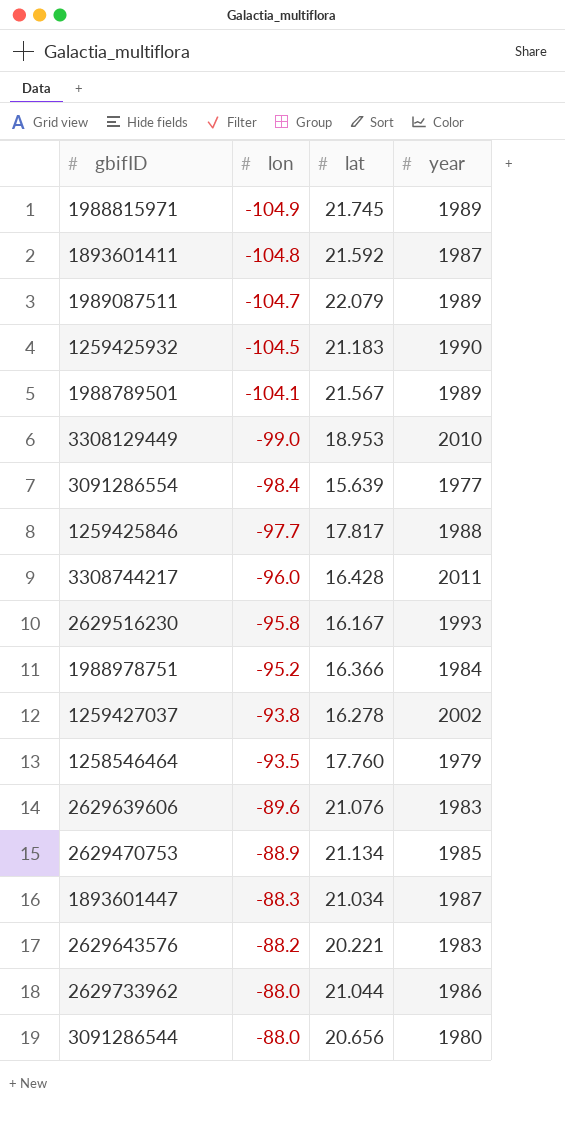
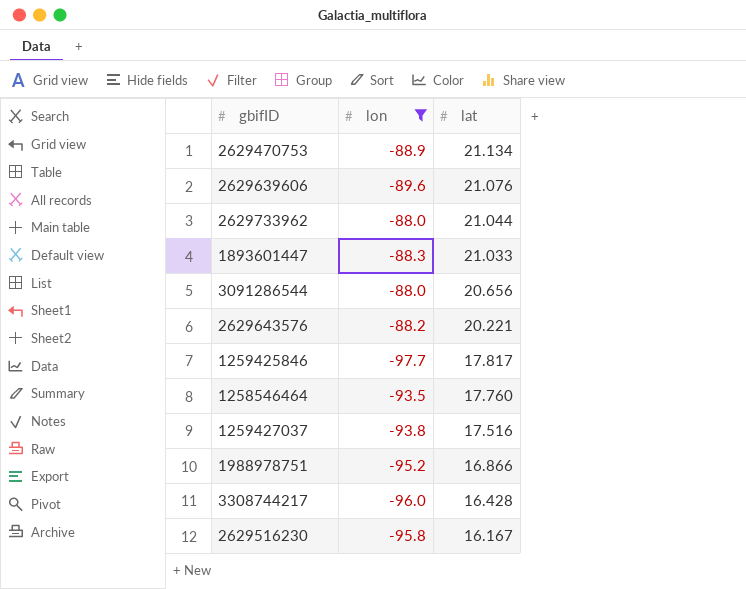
filter: none -> lon >= -97.7
row order: lon ascending -> lat descending
column year | position: 4 -> none
1893601447 | lat: 21.034 -> 21.033
1259427037 | lat: 16.278 -> 17.516
1988978751 | lat: 16.366 -> 16.866

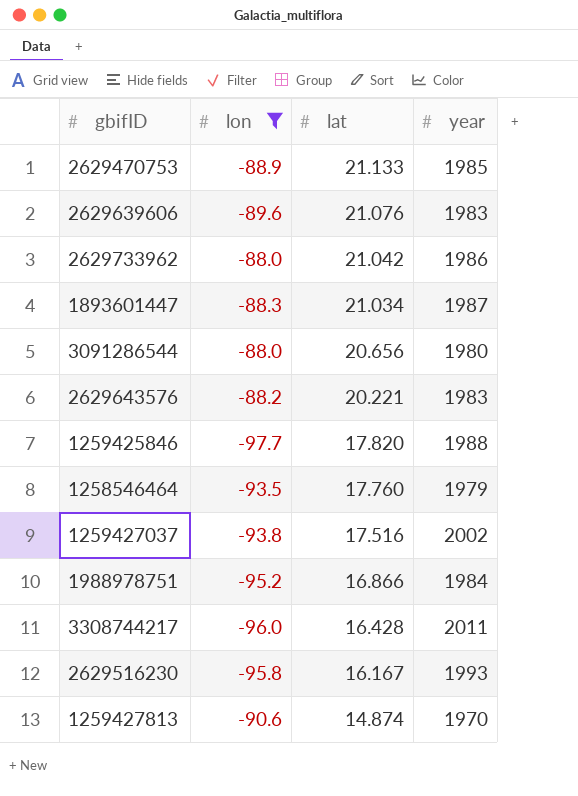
column year | position: none -> 4
2629470753 | lat: 21.134 -> 21.133
2629733962 | lat: 21.044 -> 21.042
1893601447 | lat: 21.033 -> 21.034
1259425846 | lat: 17.817 -> 17.820
row 1259427813: none -> -90.6 | 14.874 | 1970

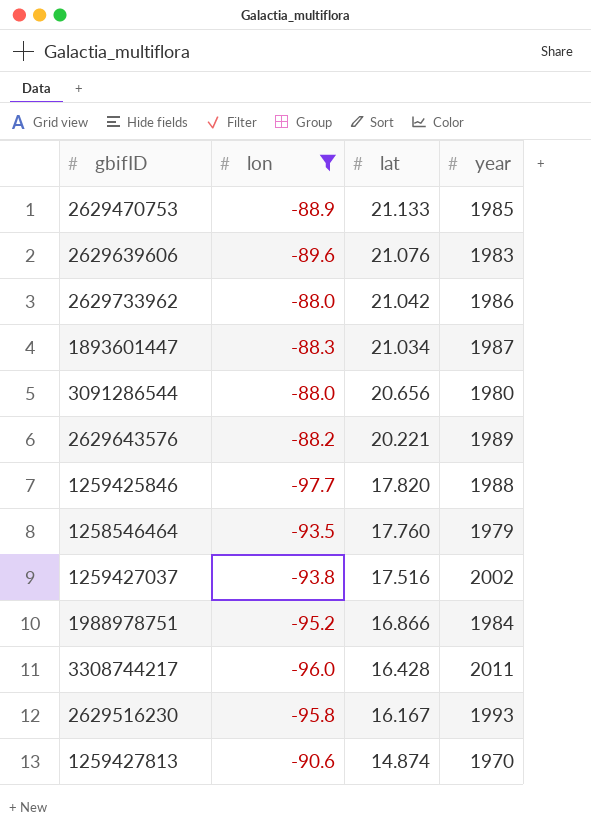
2629643576 | year: 1983 -> 1989

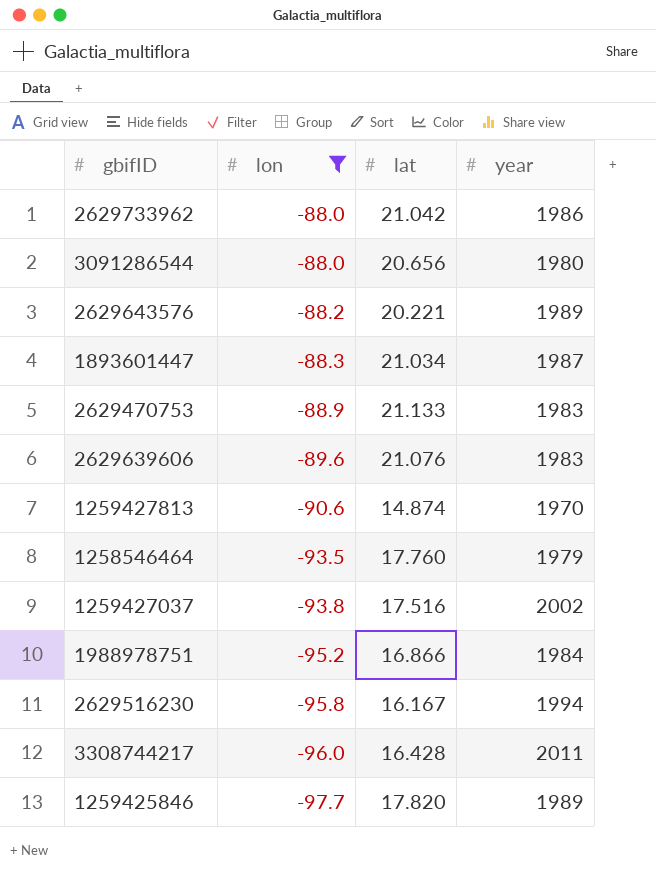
row order: lat descending -> lon descending
2629470753 | year: 1985 -> 1983
2629516230 | year: 1993 -> 1994
1259425846 | year: 1988 -> 1989

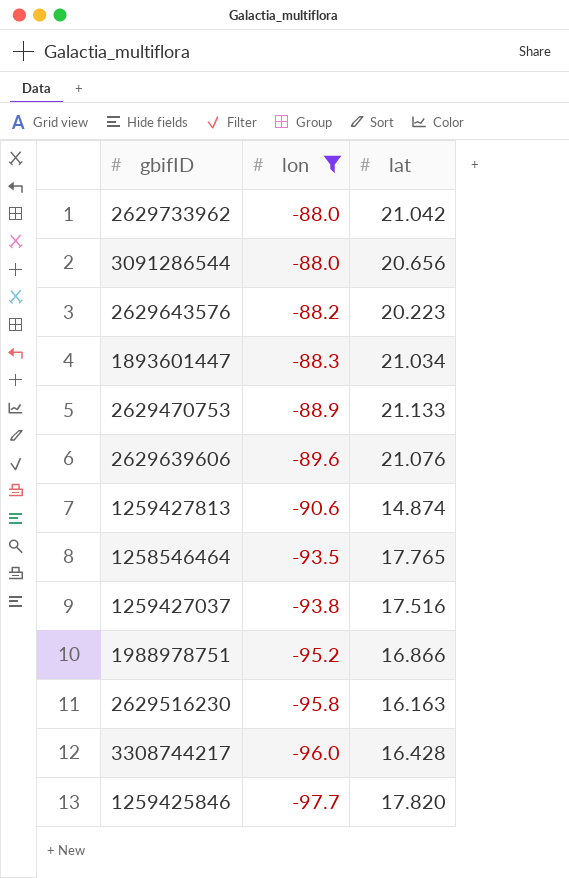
column year | position: 4 -> none
2629643576 | lat: 20.221 -> 20.223
1258546464 | lat: 17.760 -> 17.765
2629516230 | lat: 16.167 -> 16.163

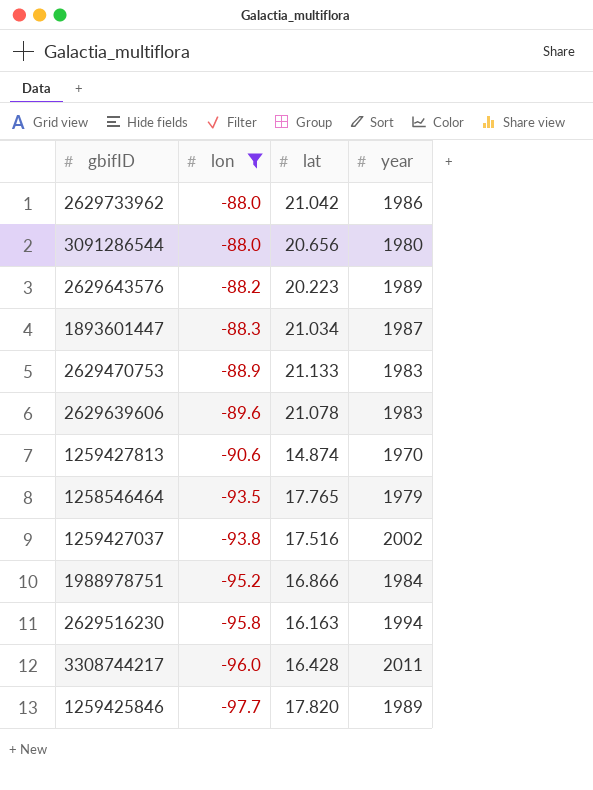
column year | position: none -> 4
2629639606 | lat: 21.076 -> 21.078

